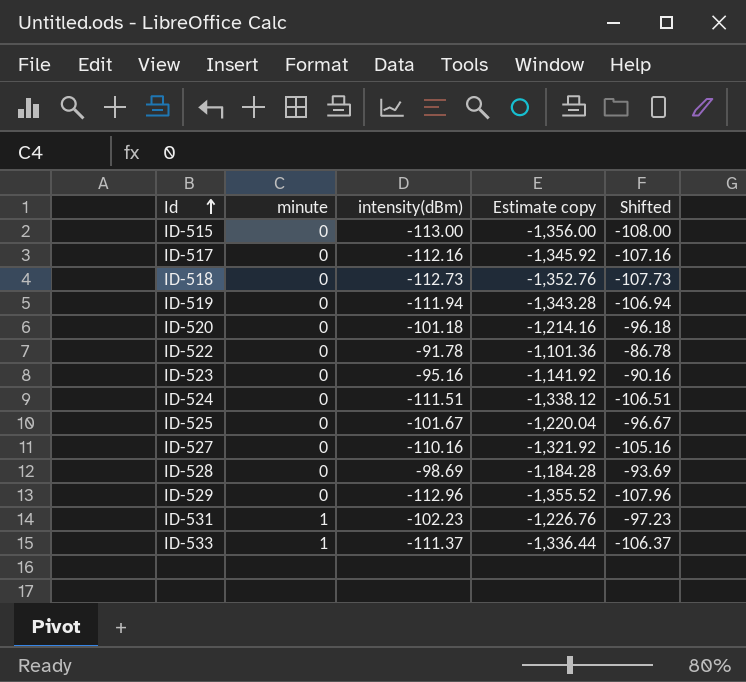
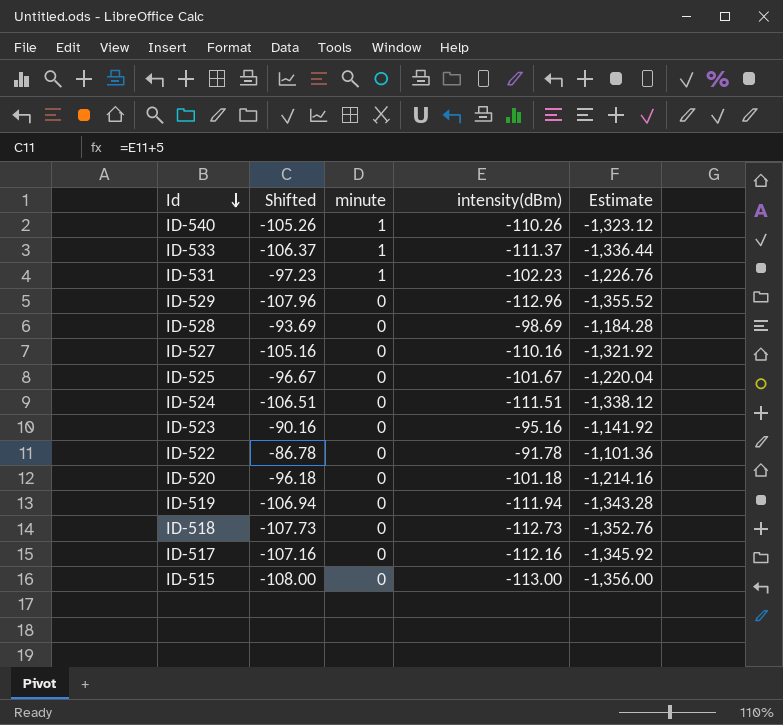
row order: Id ascending -> Id descending
column Shifted | position: 5 -> 2
column name: Estimate copy -> Estimate
row ID-540: none -> -105.26 | 1 | -110.26 | -1,323.12

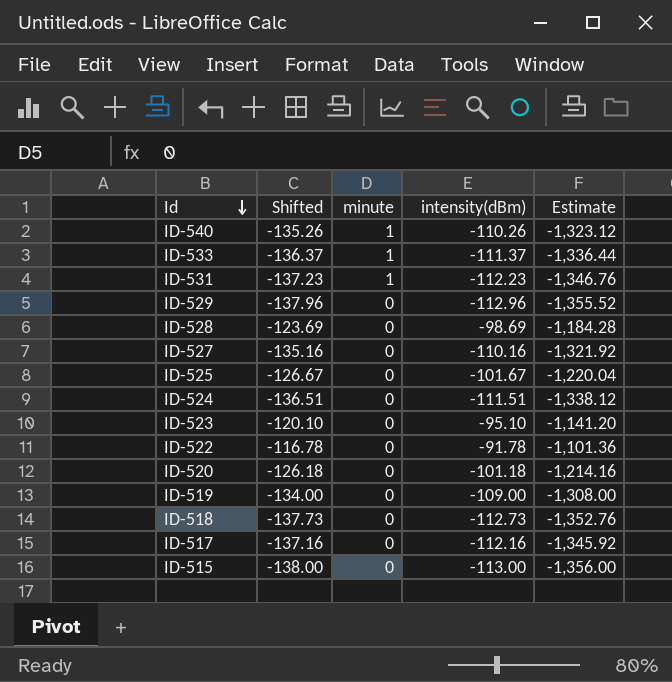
column Shifted | formula: [intensity(dBm)] + 5 -> [intensity(dBm)] - 25
ID-531 | intensity(dBm): -102.23 -> -112.23
ID-531 | Estimate: -1,226.76 -> -1,346.76
ID-523 | intensity(dBm): -95.16 -> -95.10
ID-523 | Estimate: -1,141.92 -> -1,141.20
ID-519 | intensity(dBm): -111.94 -> -109.00
ID-519 | Estimate: -1,343.28 -> -1,308.00

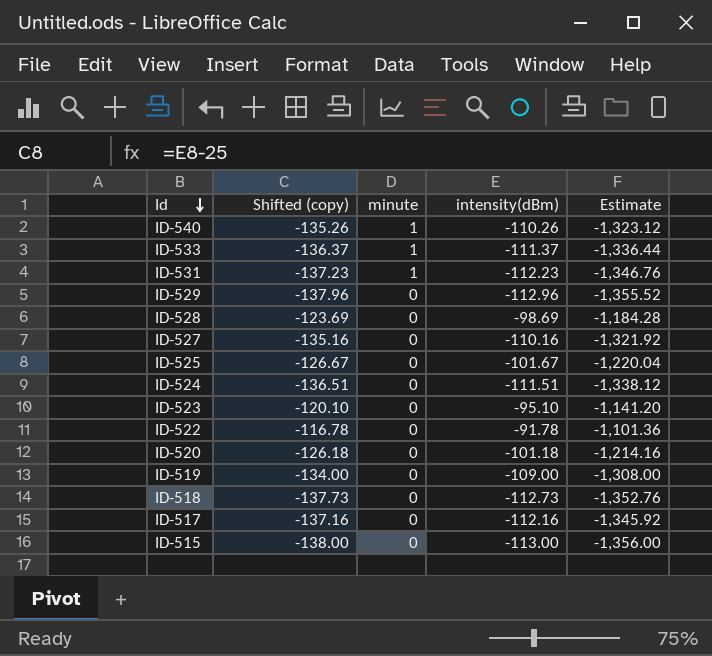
column name: Shifted -> Shifted (copy)

